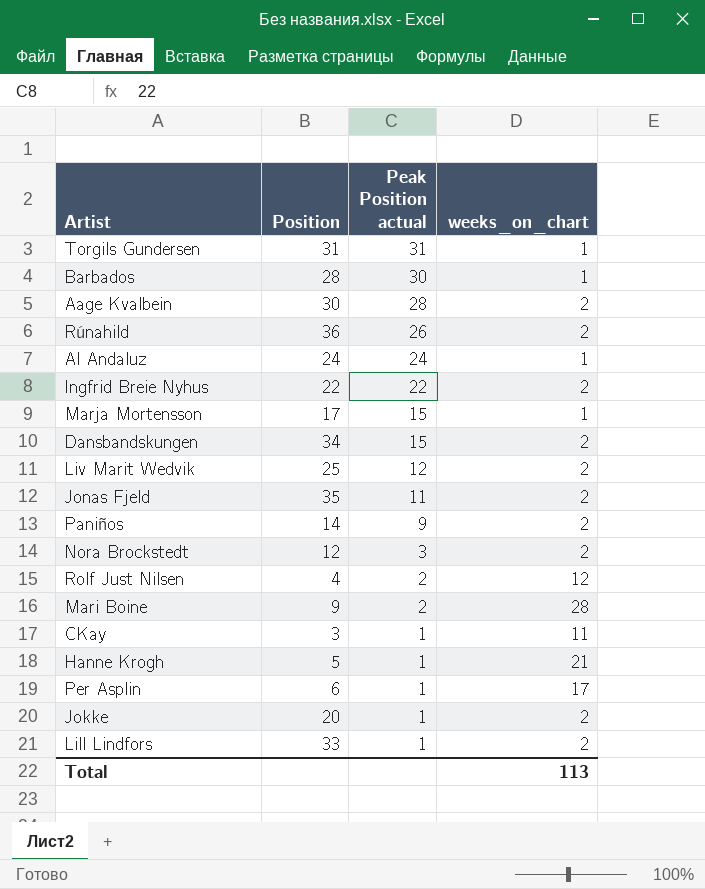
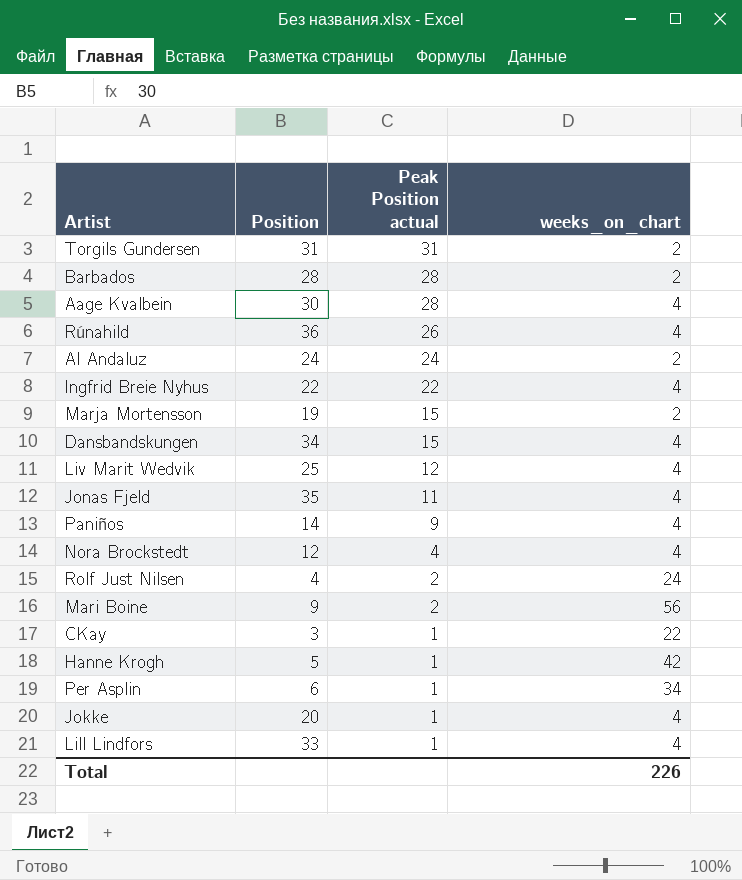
Torgils Gundersen | weeks_on_chart: 1 -> 2
Barbados | Peak Position actual: 30 -> 28
Barbados | weeks_on_chart: 1 -> 2
Aage Kvalbein | weeks_on_chart: 2 -> 4
Rúnahild | weeks_on_chart: 2 -> 4
Al Andaluz | weeks_on_chart: 1 -> 2
Ingfrid Breie Nyhus | weeks_on_chart: 2 -> 4
Marja Mortensson | Position: 17 -> 19
Marja Mortensson | weeks_on_chart: 1 -> 2
Dansbandskungen | weeks_on_chart: 2 -> 4
Liv Marit Wedvik | weeks_on_chart: 2 -> 4
Jonas Fjeld | weeks_on_chart: 2 -> 4
Paniños | weeks_on_chart: 2 -> 4
Nora Brockstedt | Peak Position actual: 3 -> 4
Nora Brockstedt | weeks_on_chart: 2 -> 4
Rolf Just Nilsen | weeks_on_chart: 12 -> 24
Mari Boine | weeks_on_chart: 28 -> 56
CKay | weeks_on_chart: 11 -> 22
Hanne Krogh | weeks_on_chart: 21 -> 42
Per Asplin | weeks_on_chart: 17 -> 34
Jokke | weeks_on_chart: 2 -> 4
Lill Lindfors | weeks_on_chart: 2 -> 4
Total | weeks_on_chart: 113 -> 226

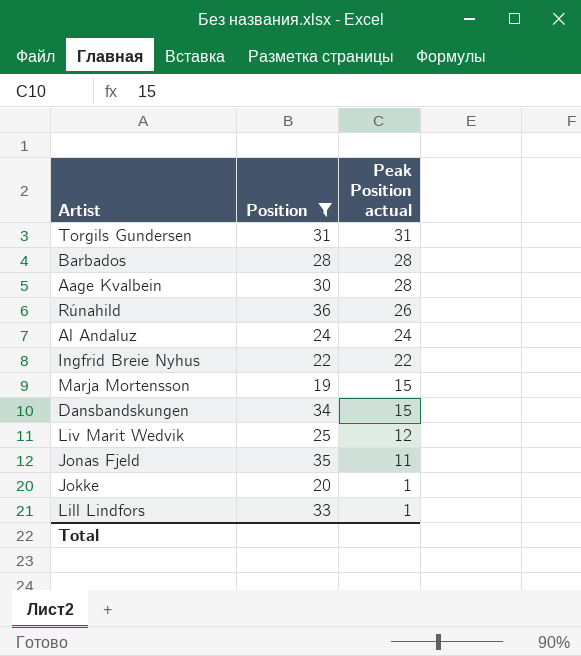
filter: none -> Position >= 19
column weeks_on_chart | position: 4 -> none

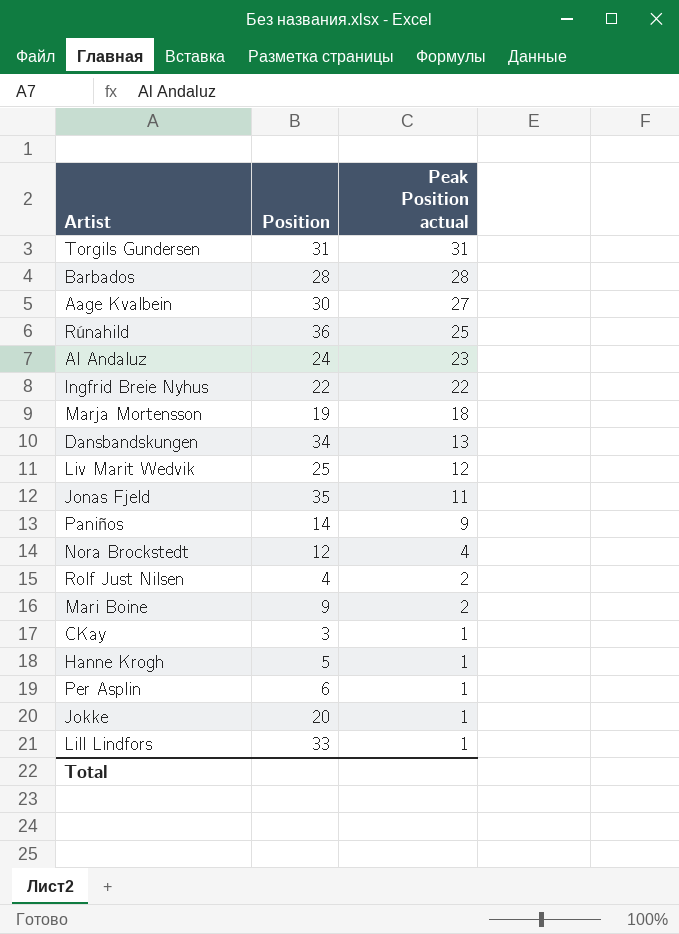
filter: Position >= 19 -> none
Aage Kvalbein | Peak Position actual: 28 -> 27
Rúnahild | Peak Position actual: 26 -> 25
Al Andaluz | Peak Position actual: 24 -> 23
Marja Mortensson | Peak Position actual: 15 -> 18
Dansbandskungen | Peak Position actual: 15 -> 13

